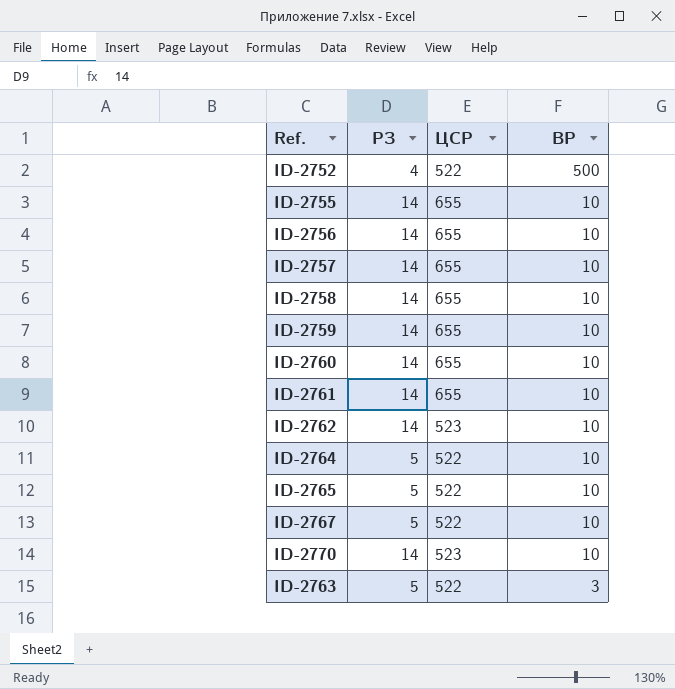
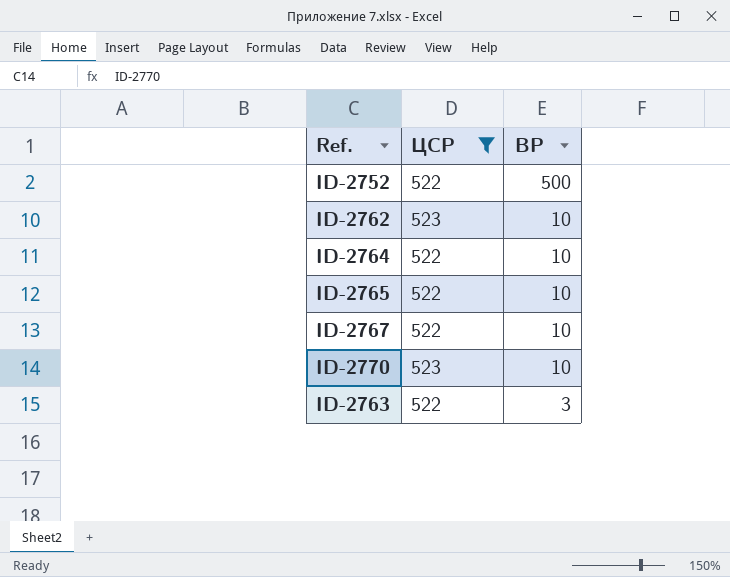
filter: none -> ЦСР != 655
column РЗ | position: 2 -> none

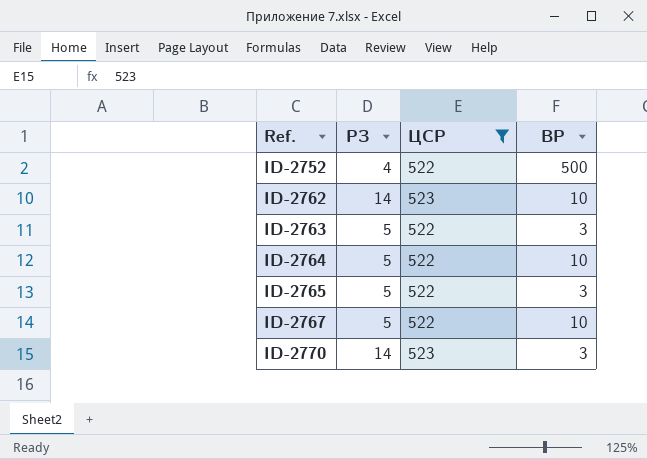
row order: ВР descending -> Ref. ascending
column РЗ | position: none -> 2
ID-2765 | ВР: 10 -> 3
ID-2770 | ВР: 10 -> 3

